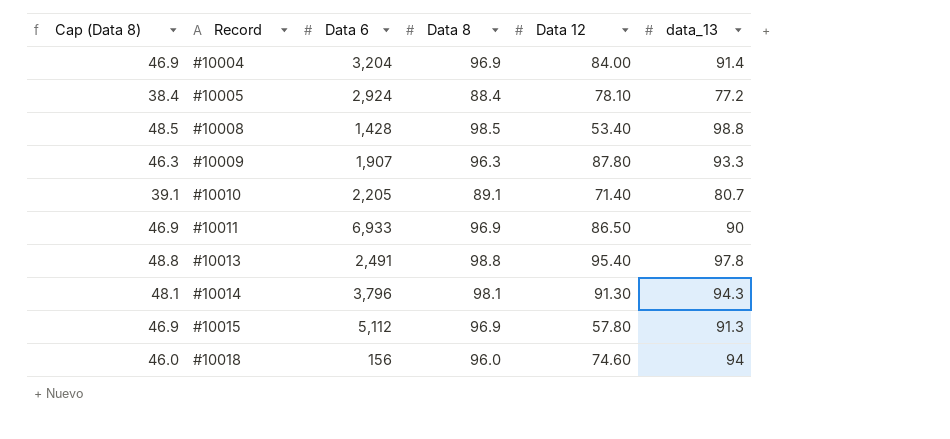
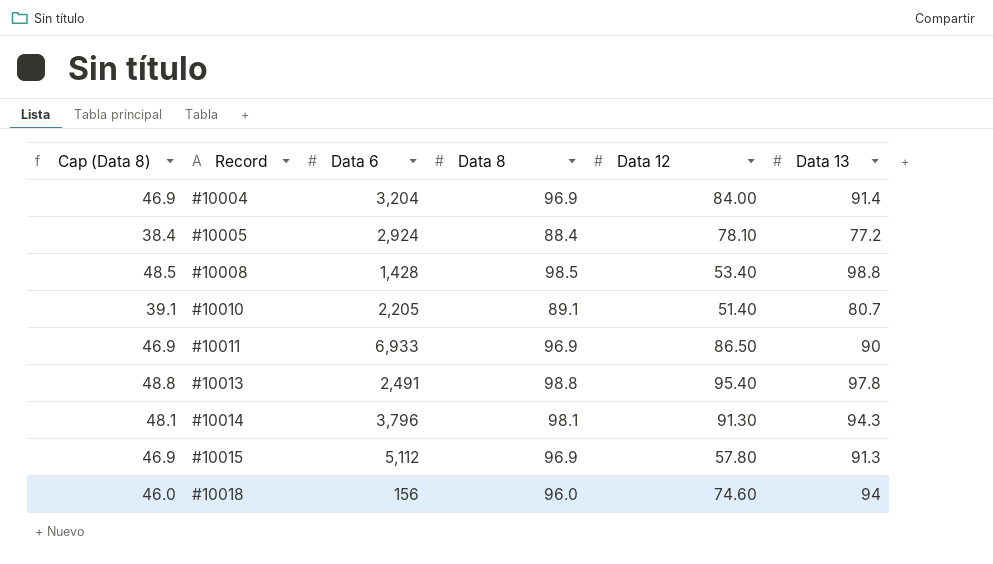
column name: data_13 -> Data 13
row #10009: 46.3 | 1,907 | 96.3 | 87.80 | 93.3 -> none
#10010 | Data 12: 71.40 -> 51.40

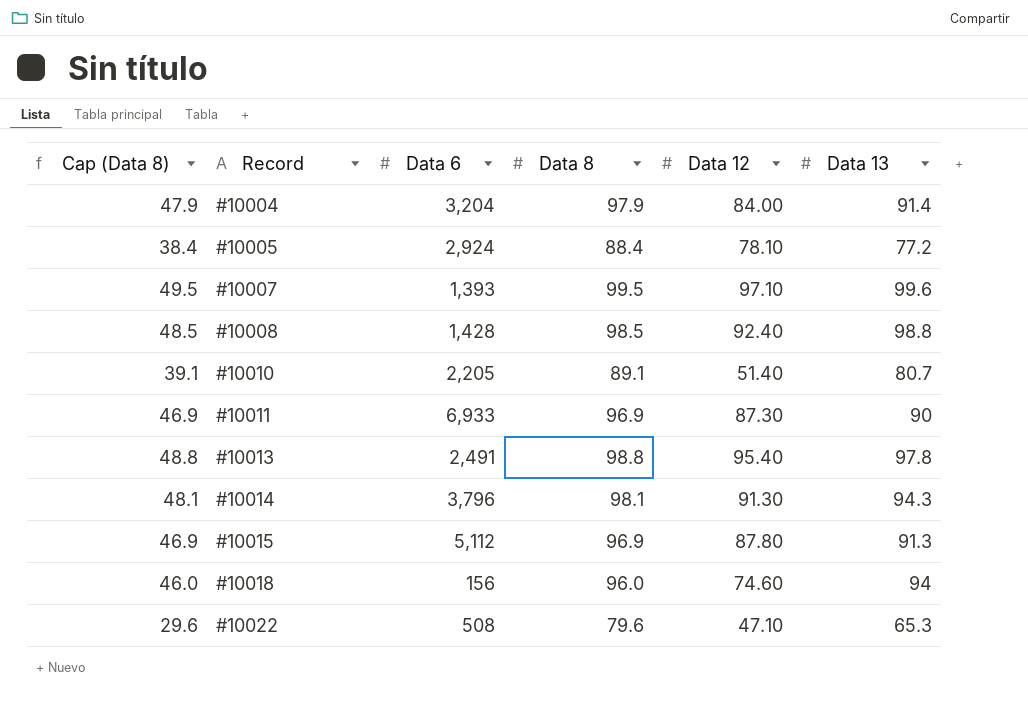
#10004 | Cap (Data 8): 46.9 -> 47.9
#10004 | Data 8: 96.9 -> 97.9
row #10007: none -> 49.5 | 1,393 | 99.5 | 97.10 | 99.6
#10008 | Data 12: 53.40 -> 92.40
#10011 | Data 12: 86.50 -> 87.30
#10015 | Data 12: 57.80 -> 87.80
row #10022: none -> 29.6 | 508 | 79.6 | 47.10 | 65.3

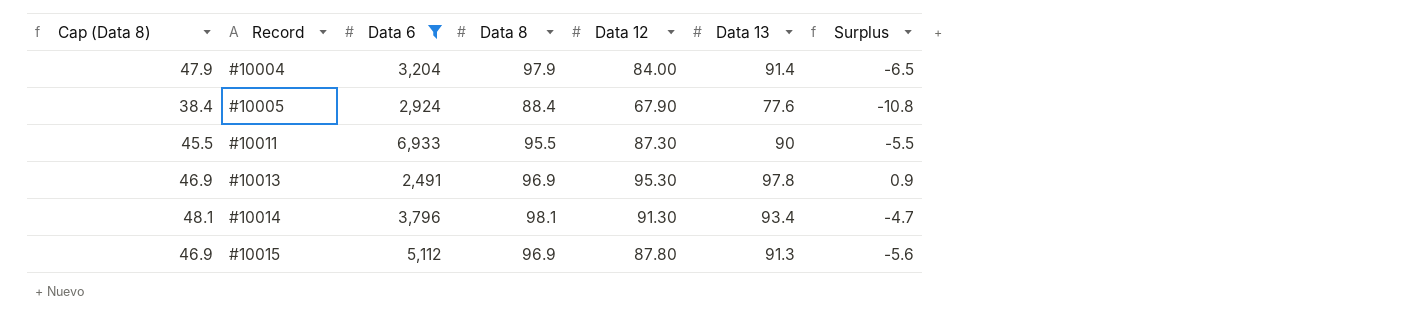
filter: none -> Data 6 >= 2,491
column Surplus | formula: none -> [Data 13] - [Data 8]
#10005 | Data 12: 78.10 -> 67.90
#10005 | Data 13: 77.2 -> 77.6
#10011 | Cap (Data 8): 46.9 -> 45.5
#10011 | Data 8: 96.9 -> 95.5
#10013 | Cap (Data 8): 48.8 -> 46.9
#10013 | Data 8: 98.8 -> 96.9
#10013 | Data 12: 95.40 -> 95.30
#10014 | Data 13: 94.3 -> 93.4

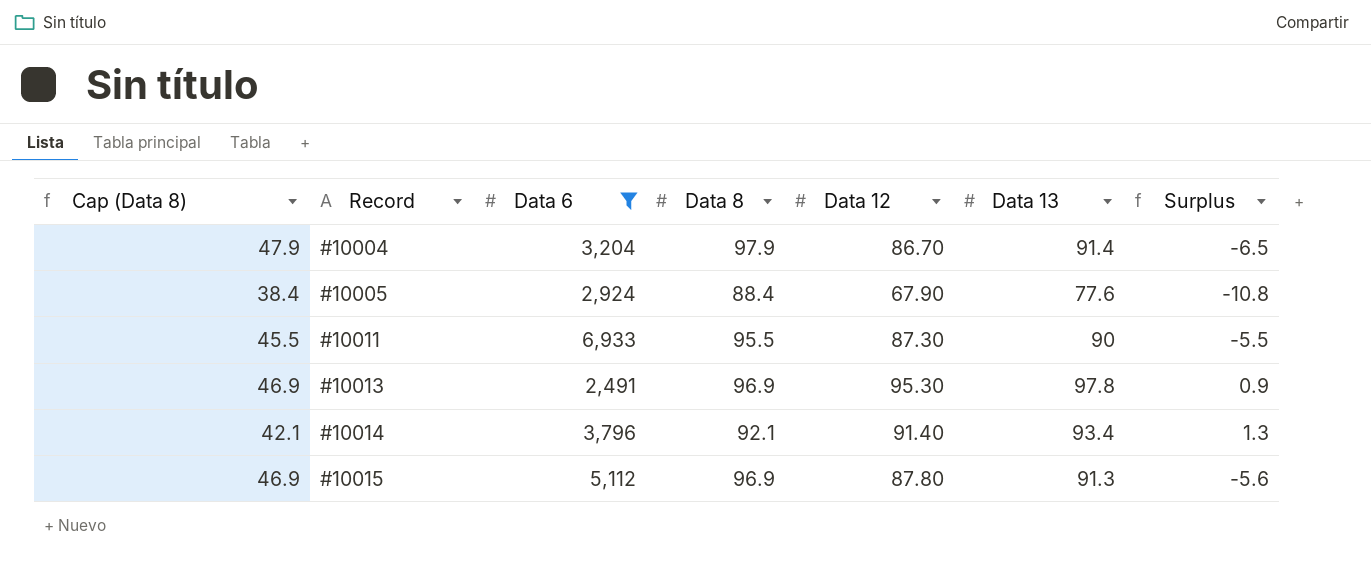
#10004 | Data 12: 84.00 -> 86.70
#10014 | Cap (Data 8): 48.1 -> 42.1
#10014 | Data 8: 98.1 -> 92.1
#10014 | Data 12: 91.30 -> 91.40
#10014 | Surplus: -4.7 -> 1.3

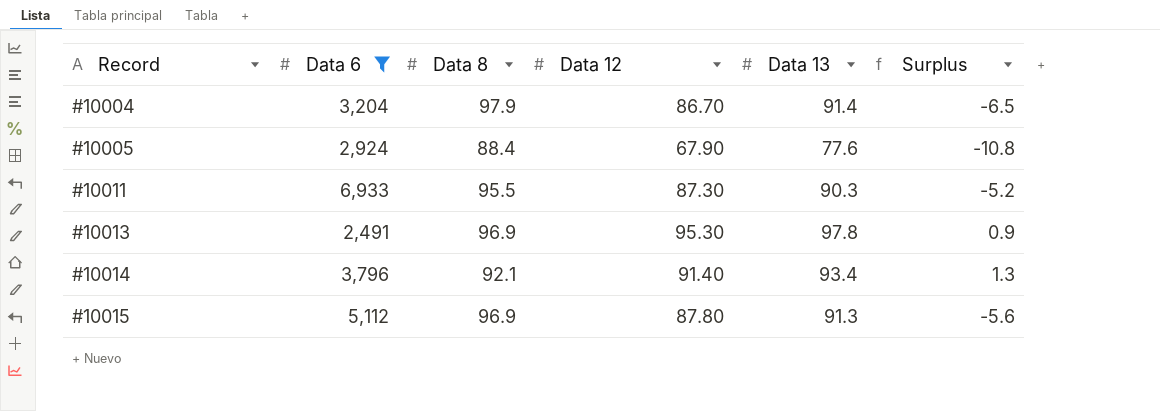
column Cap (Data 8) | formula: [Data 8] - 50 -> none
#10011 | Data 13: 90 -> 90.3
#10011 | Surplus: -5.5 -> -5.2

